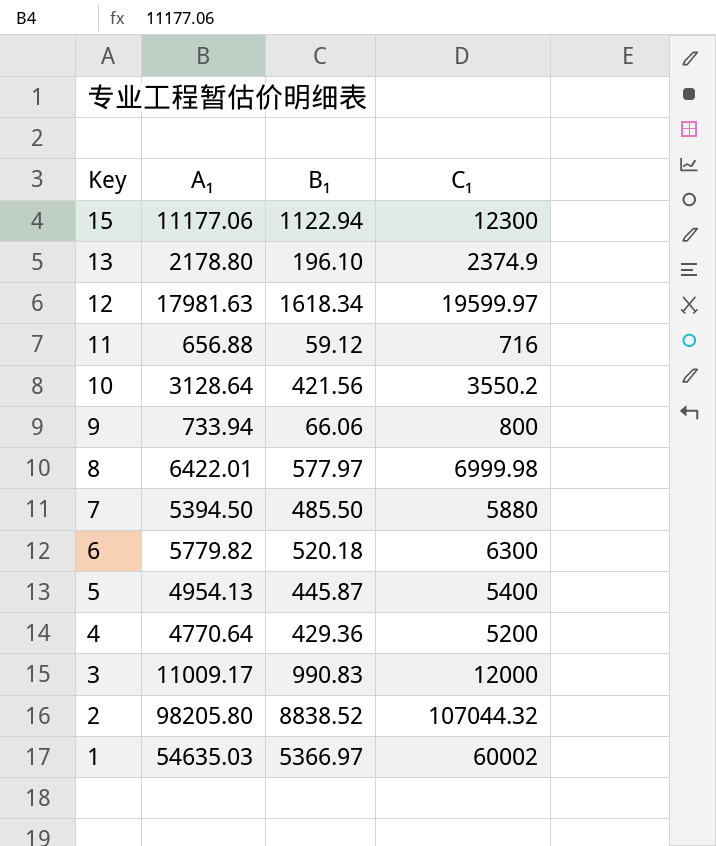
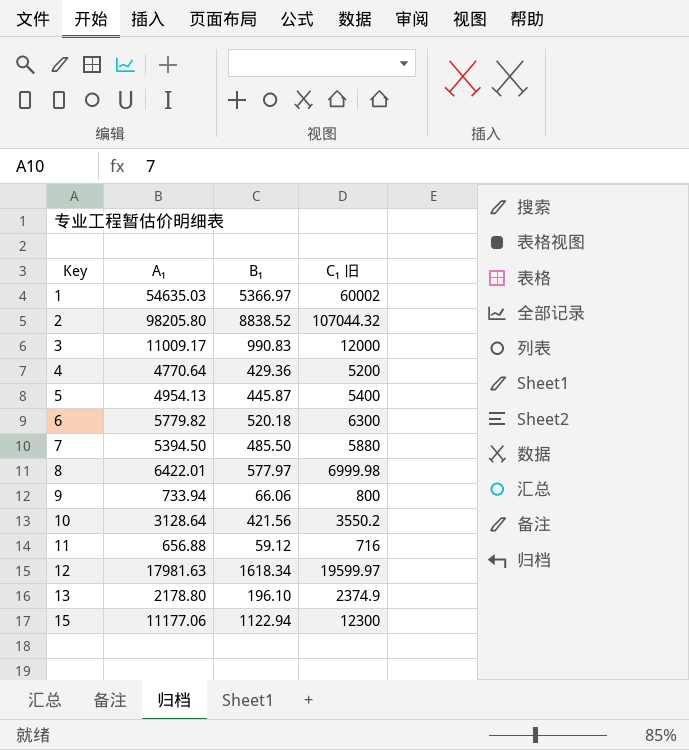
row order: Key descending -> Key ascending
column name: C₁ -> C₁ 旧

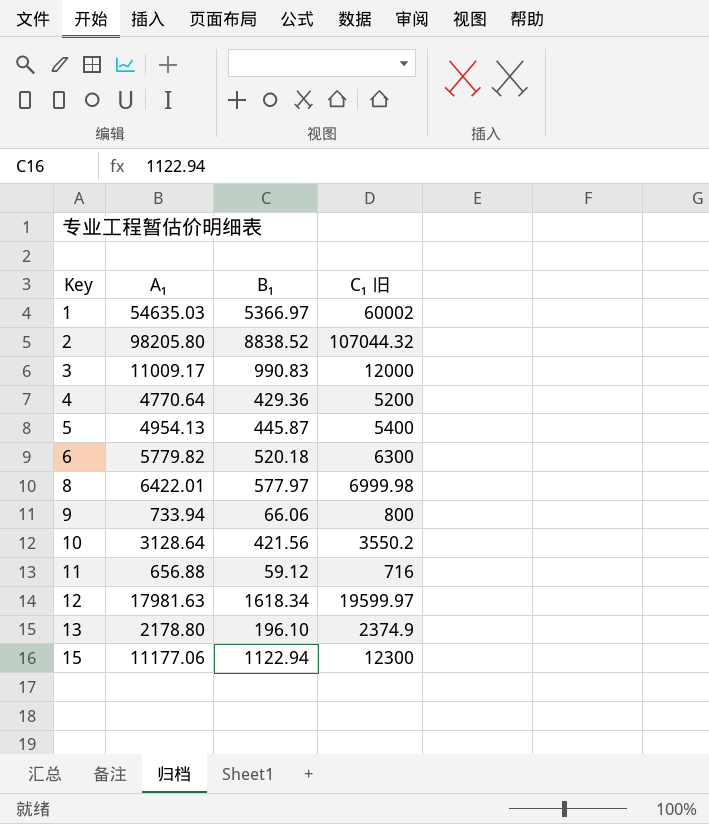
row 7: 5394.50 | 485.50 | 5880 -> none

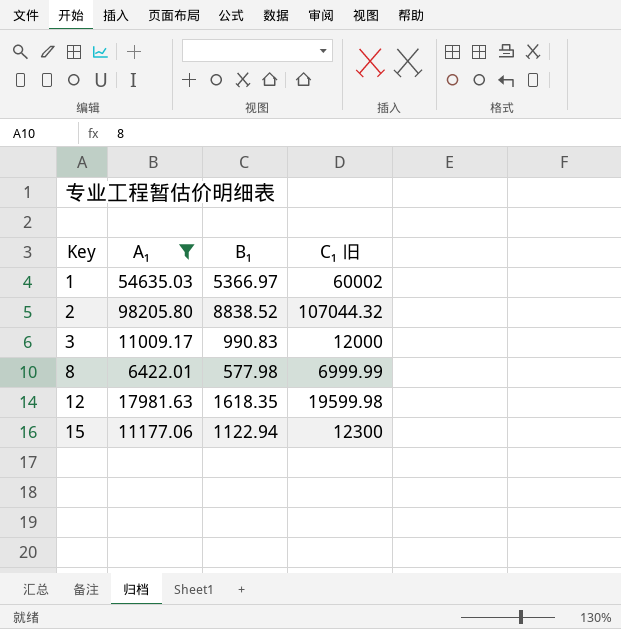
filter: none -> A₁ >= 6422.01
8 | B₁: 577.97 -> 577.98
8 | C₁ 旧: 6999.98 -> 6999.99
12 | B₁: 1618.34 -> 1618.35
12 | C₁ 旧: 19599.97 -> 19599.98

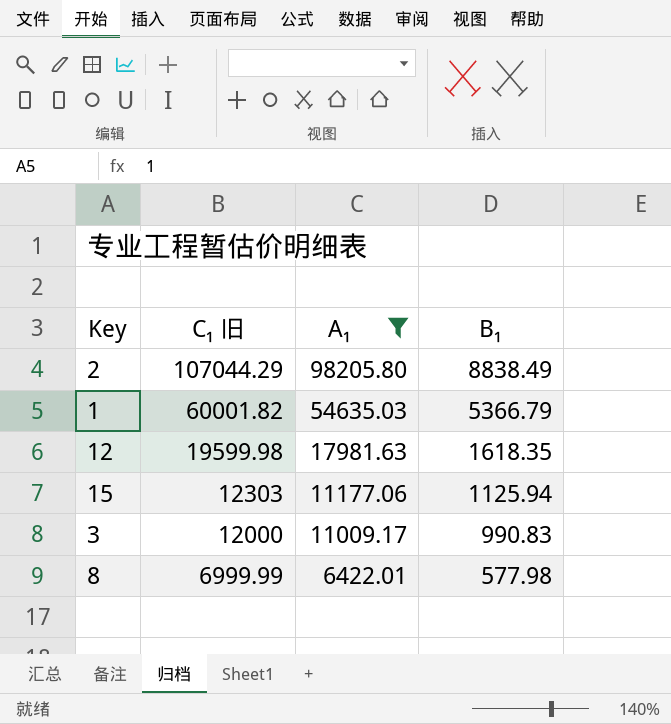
row order: Key ascending -> C₁ 旧 descending
column C₁ 旧 | position: 4 -> 2
2 | C₁ 旧: 107044.32 -> 107044.29
2 | B₁: 8838.52 -> 8838.49
1 | C₁ 旧: 60002 -> 60001.82
1 | B₁: 5366.97 -> 5366.79
15 | C₁ 旧: 12300 -> 12303
15 | B₁: 1122.94 -> 1125.94

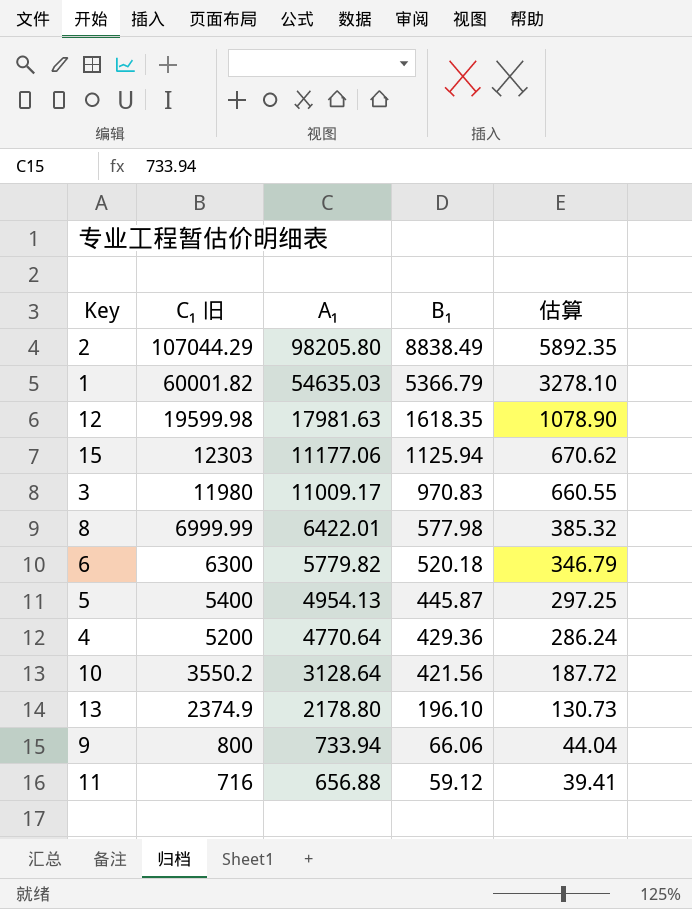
filter: A₁ >= 6422.01 -> none
column 估算 | formula: none -> [A₁] * 0.06
3 | C₁ 旧: 12000 -> 11980
3 | B₁: 990.83 -> 970.83

